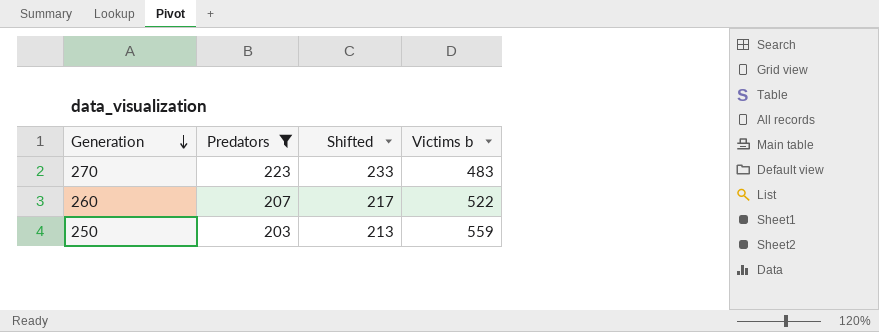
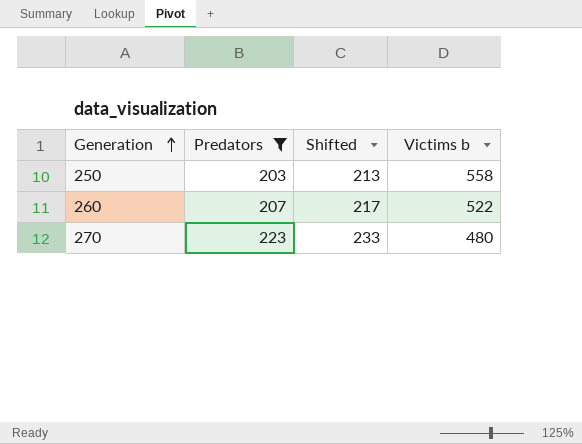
row order: Generation descending -> Generation ascending
250 | Victims b: 559 -> 558
270 | Victims b: 483 -> 480

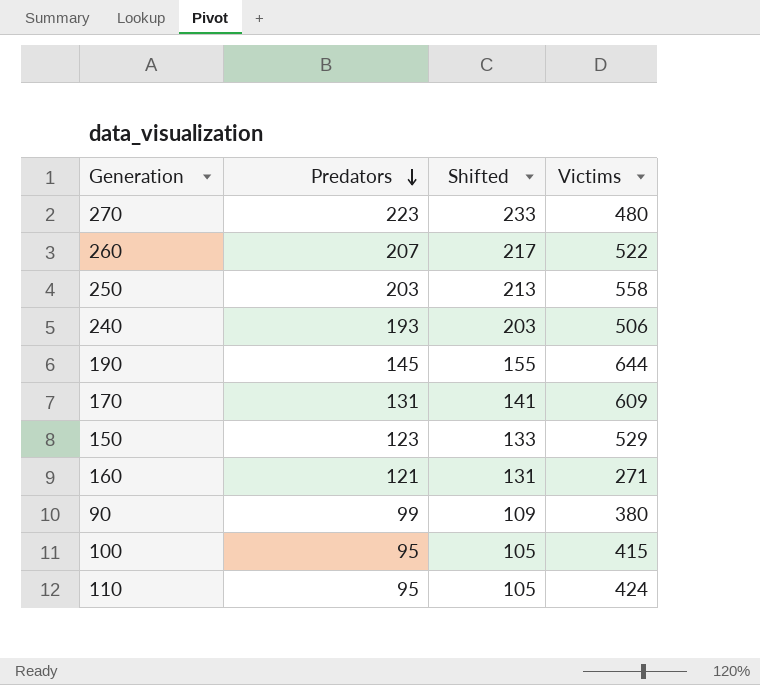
filter: Predators >= 203 -> none
row order: Generation ascending -> Predators descending
column name: Victims b -> Victims

